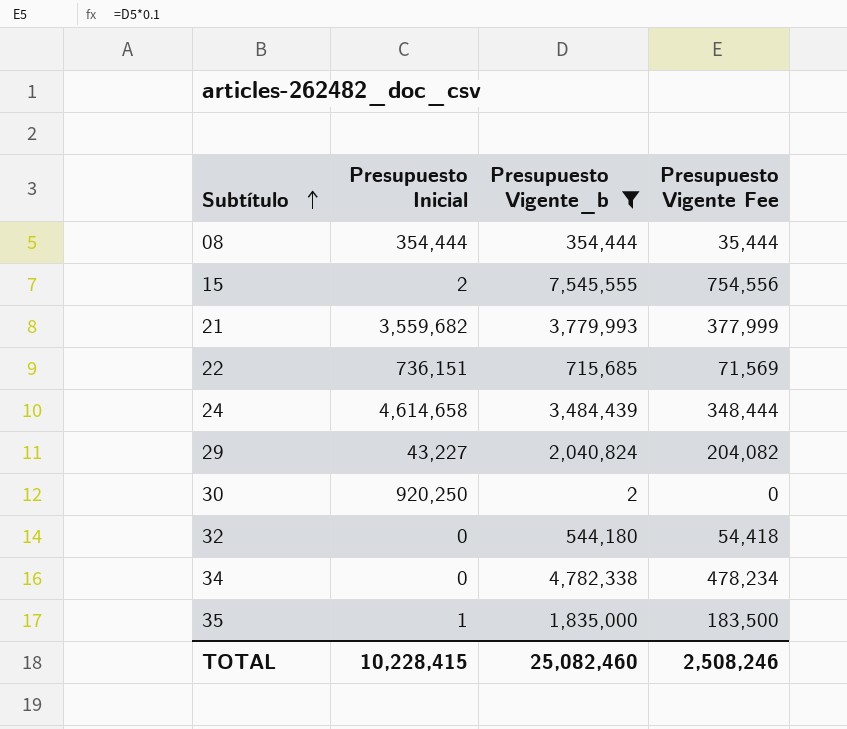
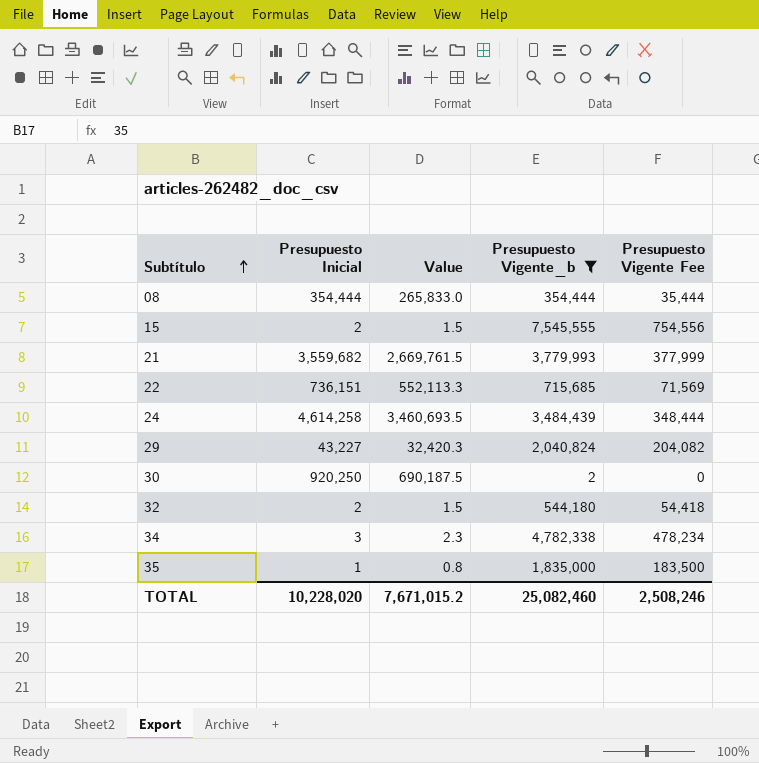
column Value | formula: none -> [Presupuesto Inicial] * 0.75
24 | Presupuesto Inicial: 4,614,658 -> 4,614,258
32 | Presupuesto Inicial: 0 -> 2
34 | Presupuesto Inicial: 0 -> 3
TOTAL | Presupuesto Inicial: 10,228,415 -> 10,228,020

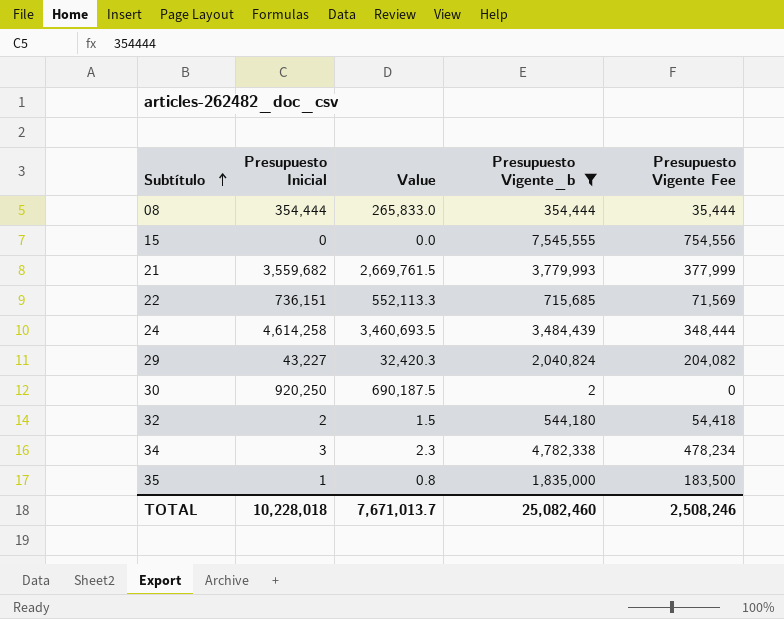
15 | Presupuesto Inicial: 2 -> 0
15 | Value: 1.5 -> 0.0
TOTAL | Presupuesto Inicial: 10,228,020 -> 10,228,018
TOTAL | Value: 7,671,015.2 -> 7,671,013.7

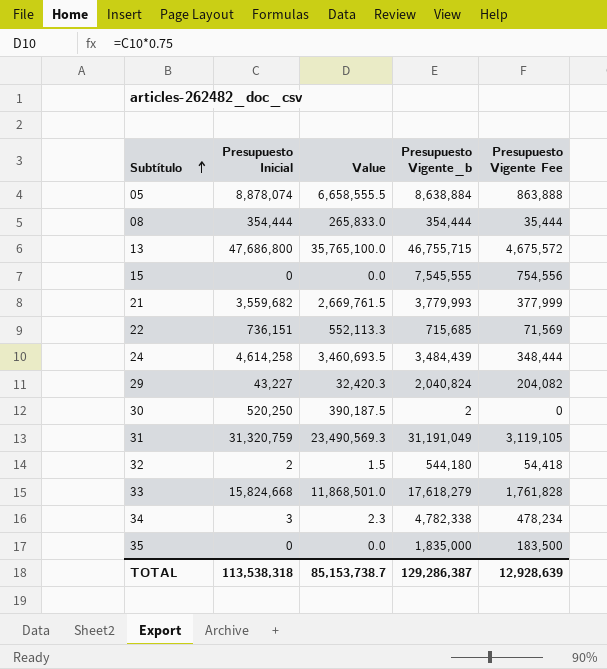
filter: Presupuesto Vigente_b <= 7,545,555 -> none
30 | Presupuesto Inicial: 920,250 -> 520,250
30 | Value: 690,187.5 -> 390,187.5
35 | Presupuesto Inicial: 1 -> 0
35 | Value: 0.8 -> 0.0
TOTAL | Presupuesto Inicial: 10,228,018 -> 113,538,318
TOTAL | Value: 7,671,013.7 -> 85,153,738.7
TOTAL | Presupuesto Vigente_b: 25,082,460 -> 129,286,387
TOTAL | Presupuesto Vigente Fee: 2,508,246 -> 12,928,639

